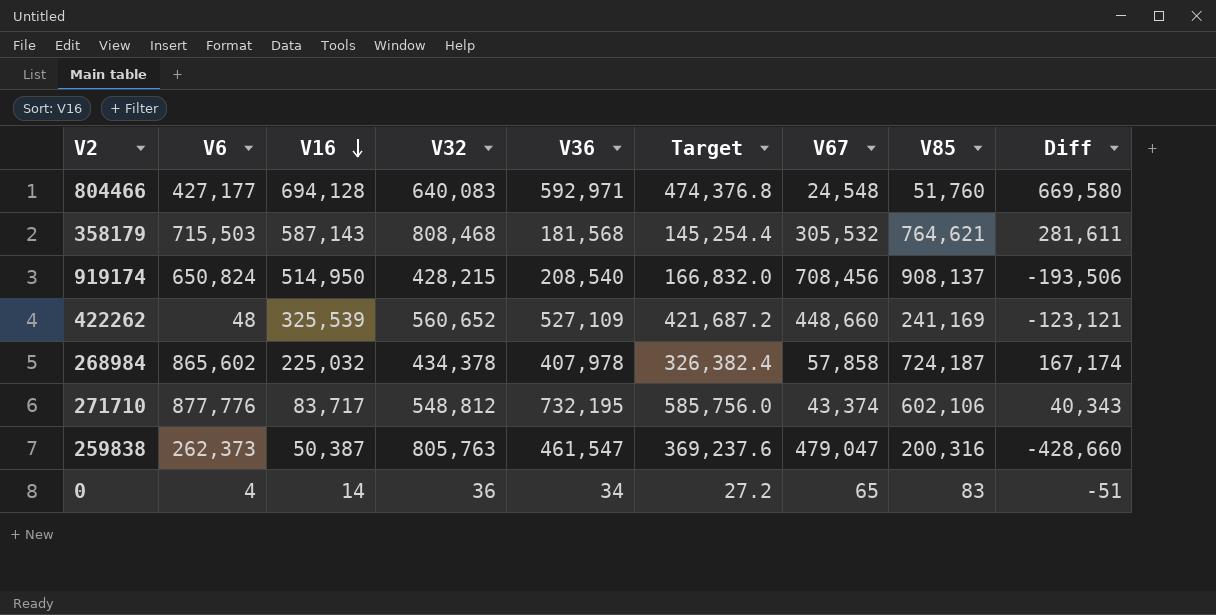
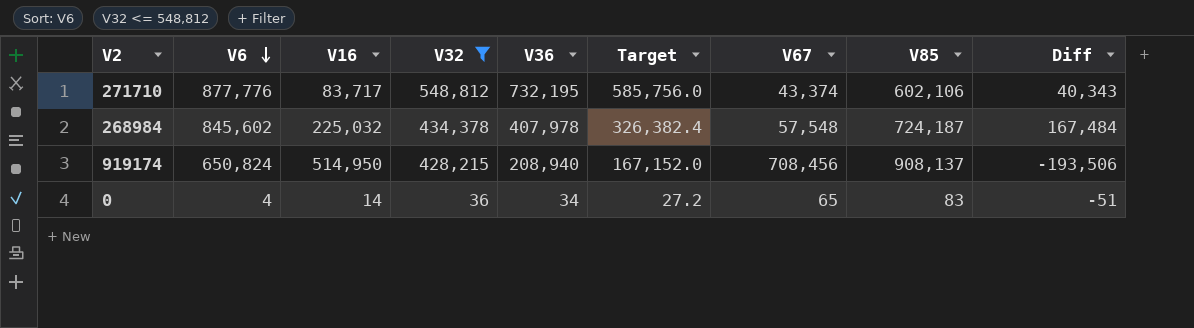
filter: none -> V32 <= 548,812
row order: V16 descending -> V6 descending
268984 | V6: 865,602 -> 845,602
268984 | V67: 57,858 -> 57,548
268984 | Diff: 167,174 -> 167,484
919174 | V36: 208,540 -> 208,940
919174 | Target: 166,832.0 -> 167,152.0

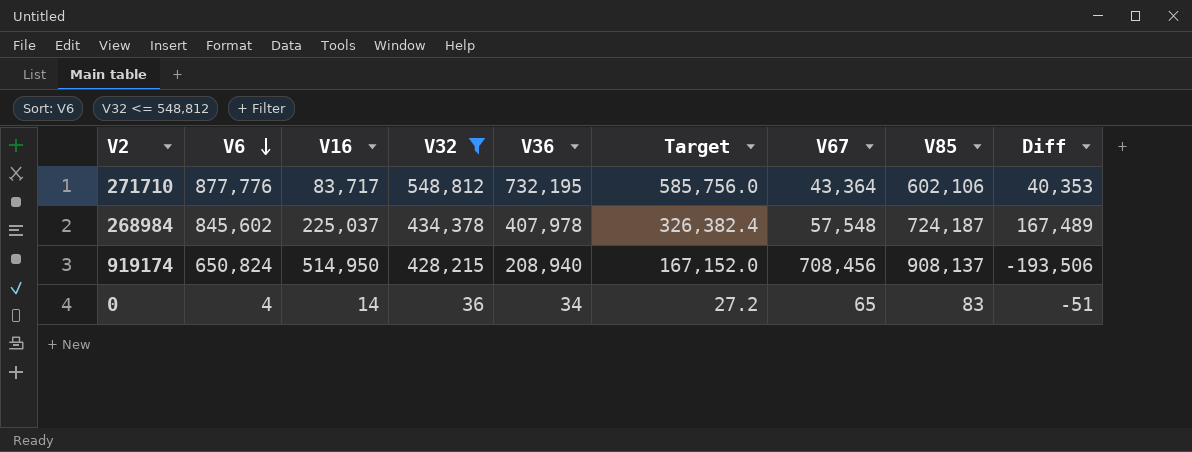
271710 | V67: 43,374 -> 43,364
271710 | Diff: 40,343 -> 40,353
268984 | V16: 225,032 -> 225,037
268984 | Diff: 167,484 -> 167,489

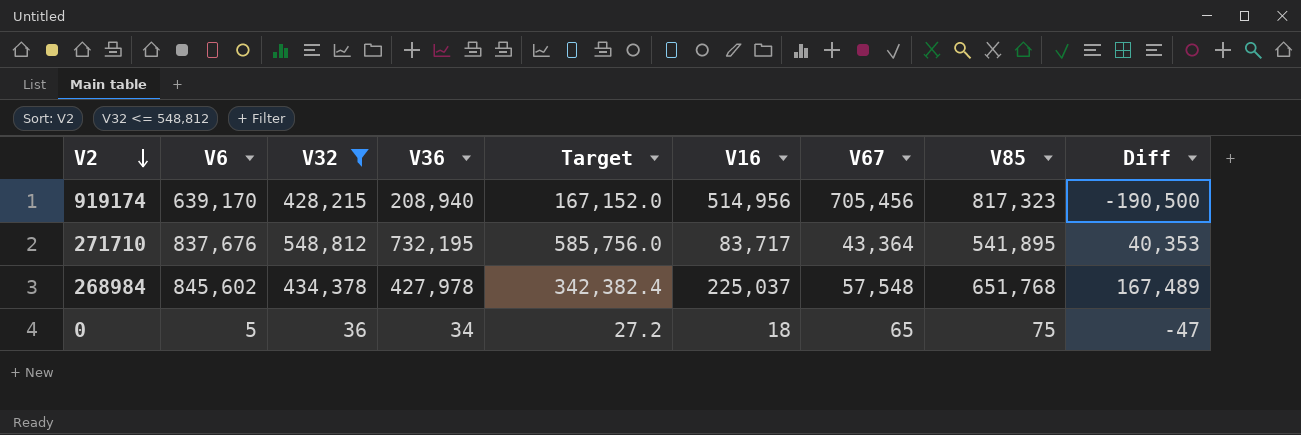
row order: V6 descending -> V2 descending
column V16 | position: 3 -> 6
919174 | V6: 650,824 -> 639,170
919174 | V16: 514,950 -> 514,956
919174 | V67: 708,456 -> 705,456
919174 | V85: 908,137 -> 817,323
919174 | Diff: -193,506 -> -190,500
271710 | V6: 877,776 -> 837,676
271710 | V85: 602,106 -> 541,895
268984 | V36: 407,978 -> 427,978
268984 | Target: 326,382.4 -> 342,382.4
268984 | V85: 724,187 -> 651,768
0 | V6: 4 -> 5
0 | V16: 14 -> 18
0 | V85: 83 -> 75
0 | Diff: -51 -> -47

